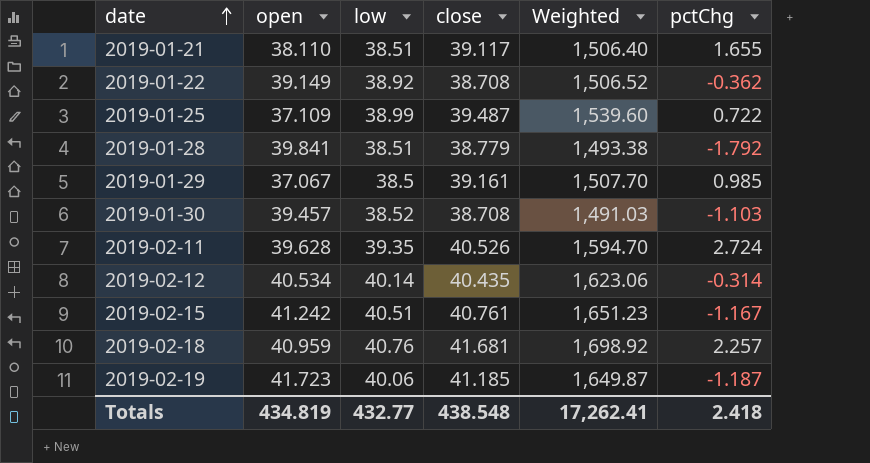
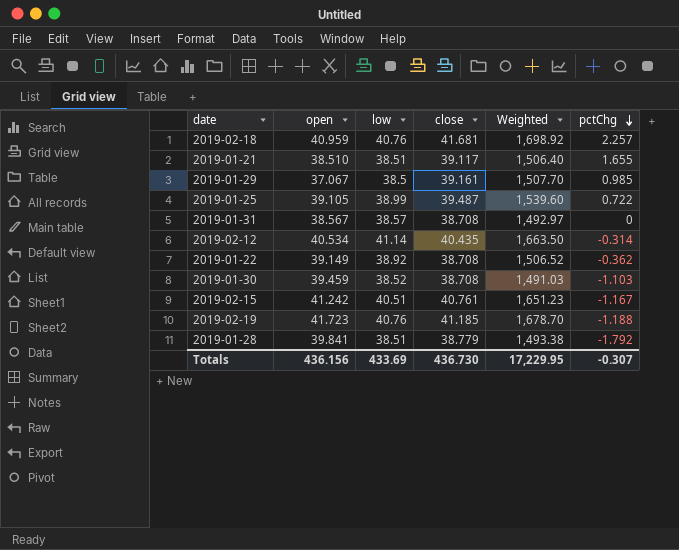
row order: date ascending -> pctChg descending
row 2019-02-11: 39.628 | 39.35 | 40.526 | 1,594.70 | 2.724 -> none
2019-01-21 | open: 38.110 -> 38.510
2019-01-25 | open: 37.109 -> 39.105
row 2019-01-31: none -> 38.567 | 38.57 | 38.708 | 1,492.97 | 0
2019-02-12 | low: 40.14 -> 41.14
2019-02-12 | Weighted: 1,623.06 -> 1,663.50
2019-01-30 | open: 39.457 -> 39.459
2019-02-19 | low: 40.06 -> 40.76
2019-02-19 | Weighted: 1,649.87 -> 1,678.70
2019-02-19 | pctChg: -1.187 -> -1.188
Totals | open: 434.819 -> 436.156
Totals | low: 432.77 -> 433.69
Totals | close: 438.548 -> 436.730
Totals | Weighted: 17,262.41 -> 17,229.95
Totals | pctChg: 2.418 -> -0.307

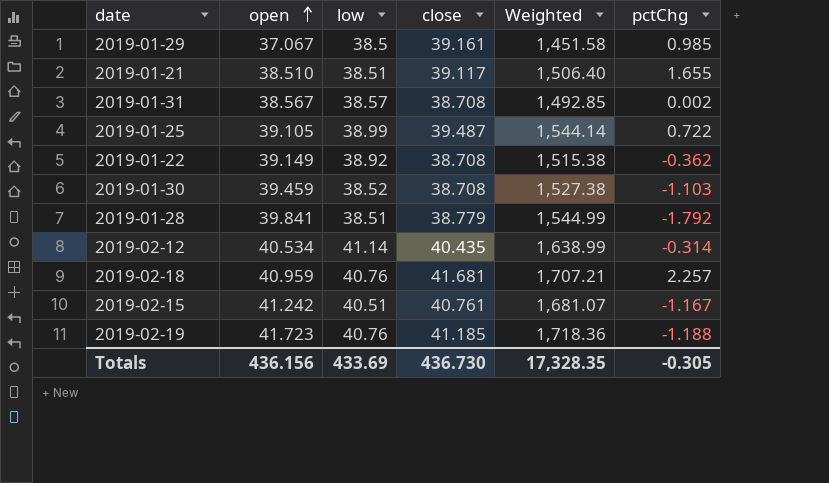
row order: pctChg descending -> open ascending
column Weighted | formula: [low] * [close] -> [open] * [close]
2019-01-31 | pctChg: 0 -> 0.002
Totals | Weighted: 17,229.95 -> 17,328.35
Totals | pctChg: -0.307 -> -0.305

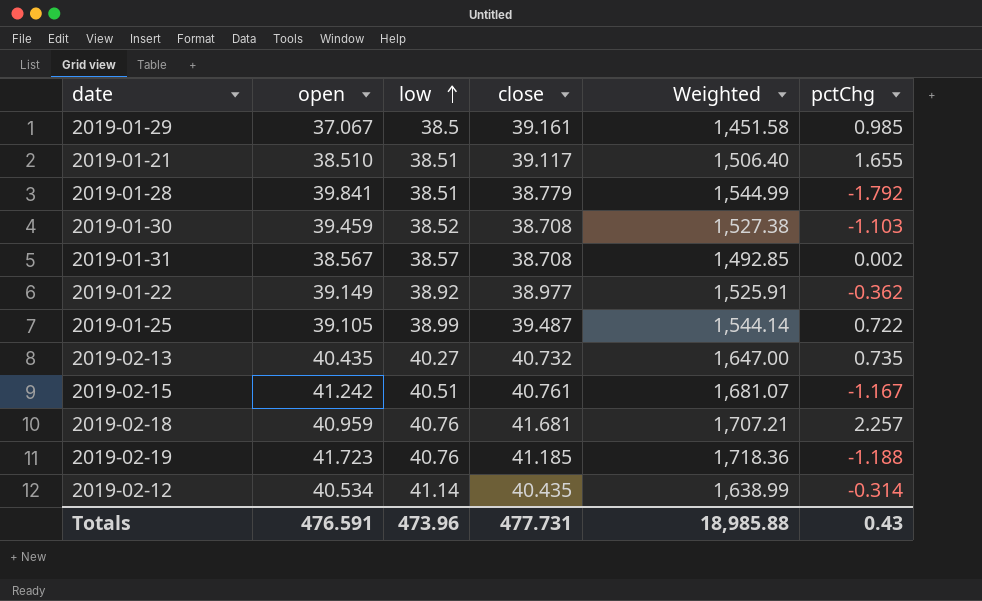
row order: open ascending -> low ascending
2019-01-22 | close: 38.708 -> 38.977
2019-01-22 | Weighted: 1,515.38 -> 1,525.91
row 2019-02-13: none -> 40.435 | 40.27 | 40.732 | 1,647.00 | 0.735
Totals | open: 436.156 -> 476.591
Totals | low: 433.69 -> 473.96
Totals | close: 436.730 -> 477.731
Totals | Weighted: 17,328.35 -> 18,985.88
Totals | pctChg: -0.305 -> 0.43

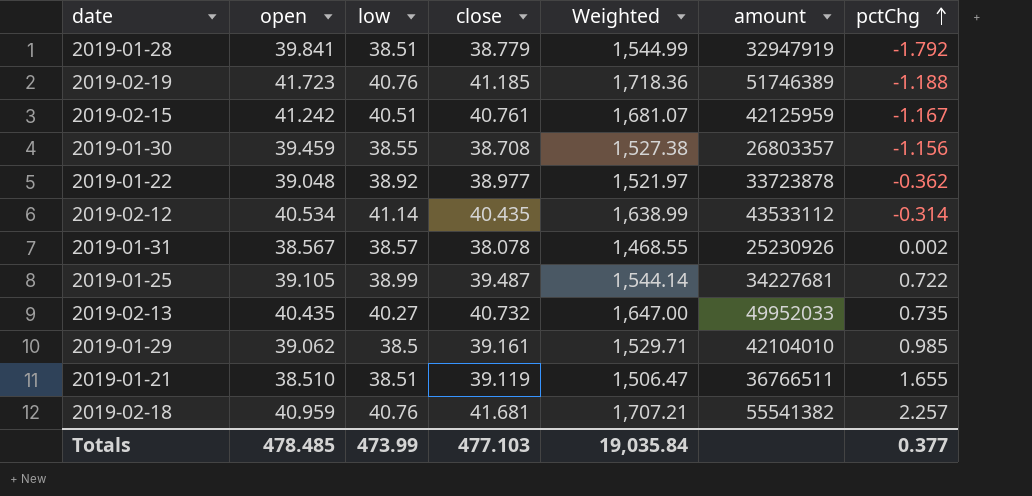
row order: low ascending -> pctChg ascending
column amount | position: none -> 6
2019-01-30 | low: 38.52 -> 38.55
2019-01-30 | pctChg: -1.103 -> -1.156
2019-01-22 | open: 39.149 -> 39.048
2019-01-22 | Weighted: 1,525.91 -> 1,521.97
2019-01-31 | close: 38.708 -> 38.078
2019-01-31 | Weighted: 1,492.85 -> 1,468.55
2019-01-29 | open: 37.067 -> 39.062
2019-01-29 | Weighted: 1,451.58 -> 1,529.71
2019-01-21 | close: 39.117 -> 39.119
2019-01-21 | Weighted: 1,506.40 -> 1,506.47
Totals | open: 476.591 -> 478.485
Totals | low: 473.96 -> 473.99
Totals | close: 477.731 -> 477.103
Totals | Weighted: 18,985.88 -> 19,035.84
Totals | pctChg: 0.43 -> 0.377

